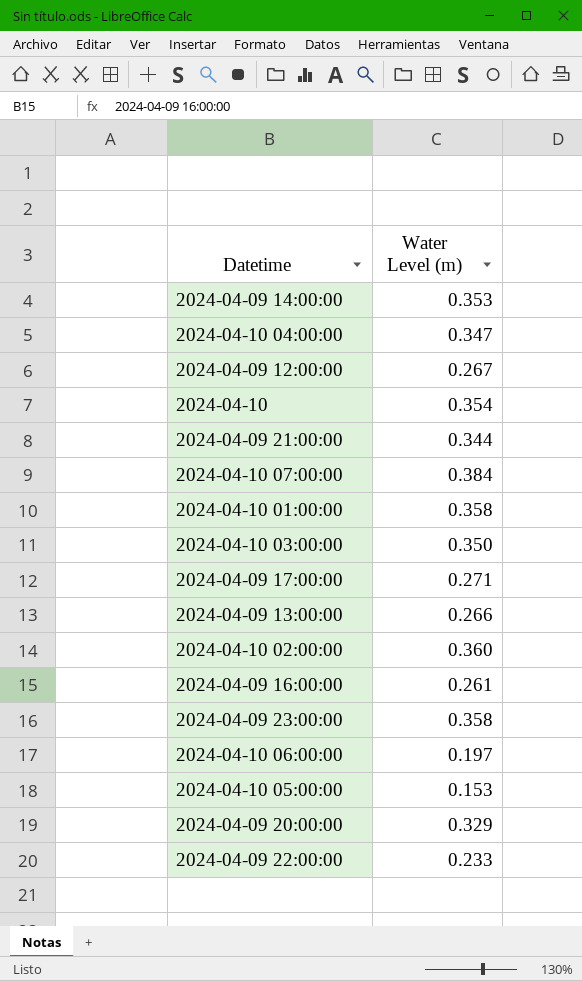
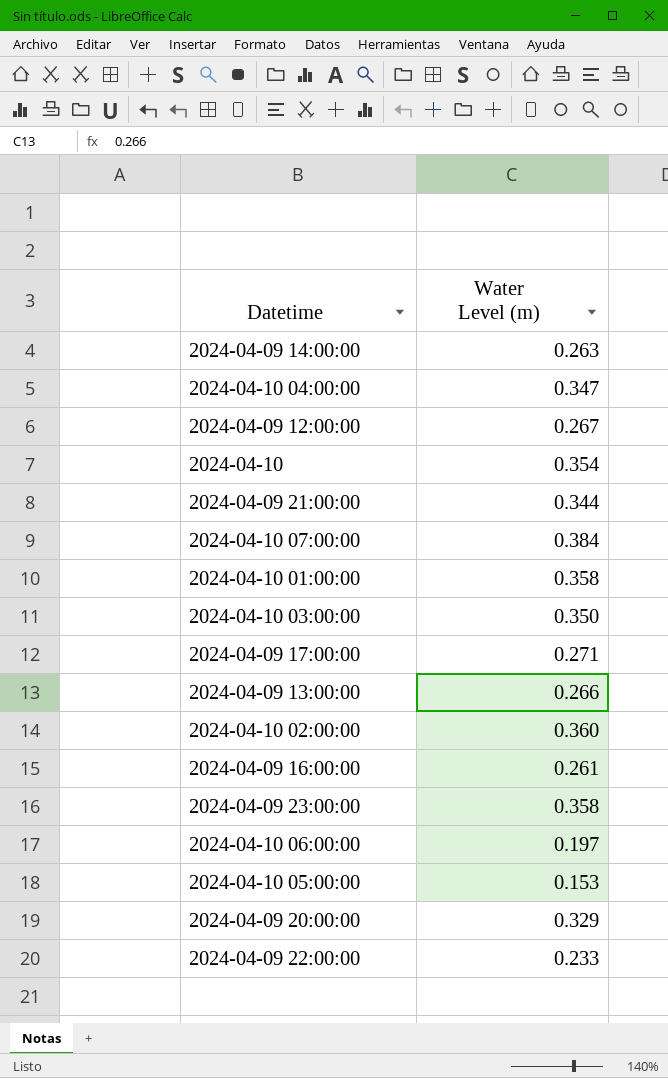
2024-04-09 14:00:00 | Water Level (m): 0.353 -> 0.263

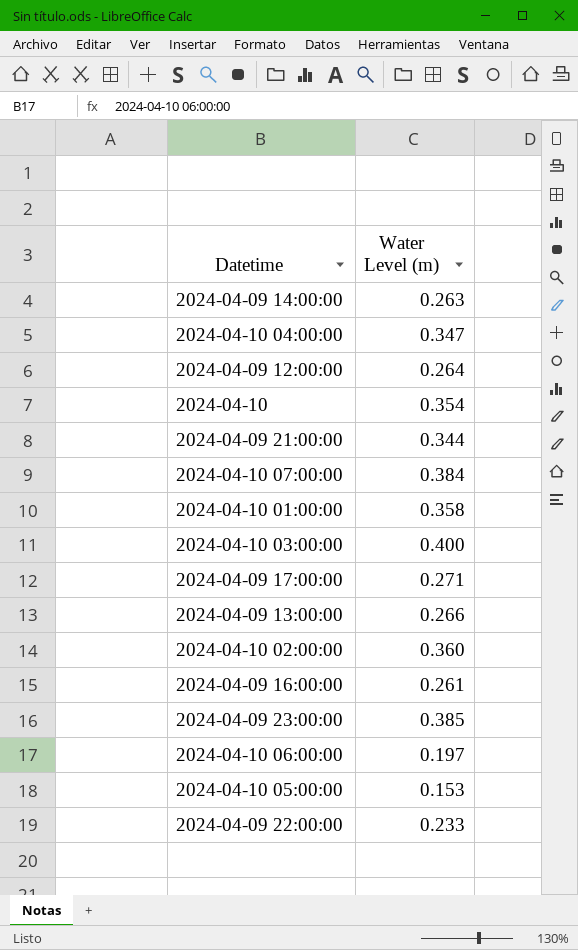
row 2024-04-09 20:00:00: 0.329 -> none
2024-04-09 12:00:00 | Water Level (m): 0.267 -> 0.264
2024-04-10 03:00:00 | Water Level (m): 0.350 -> 0.400
2024-04-09 23:00:00 | Water Level (m): 0.358 -> 0.385

